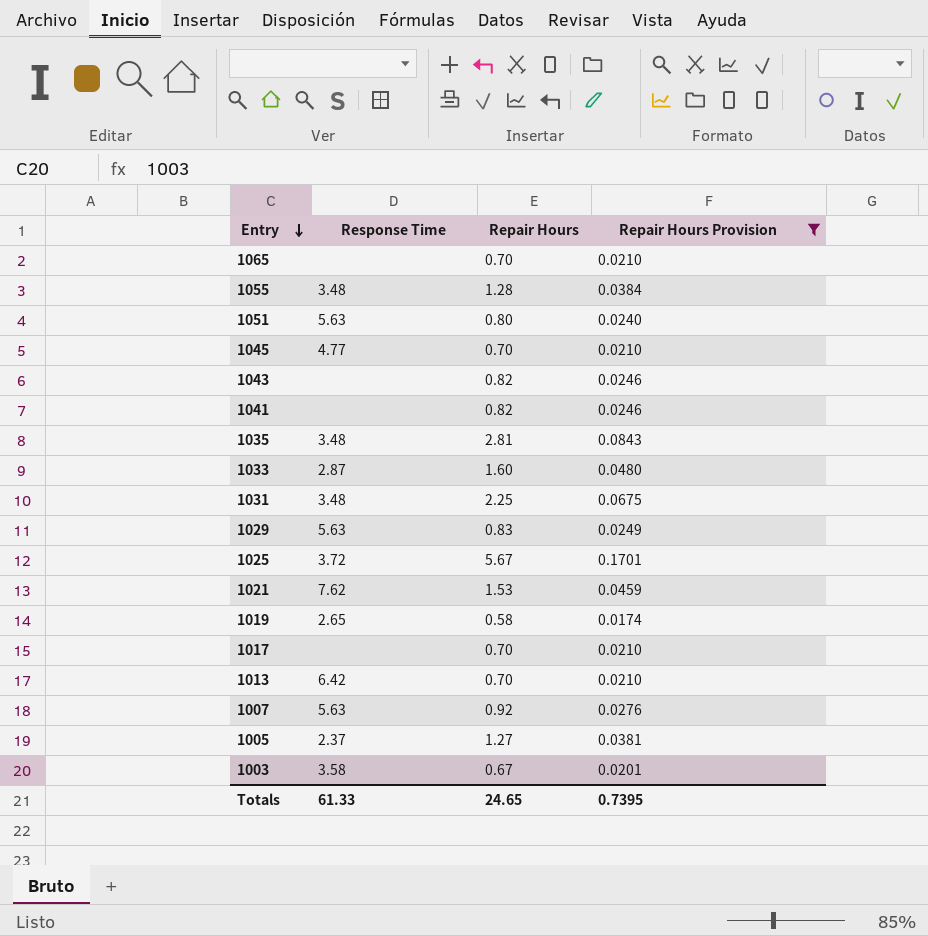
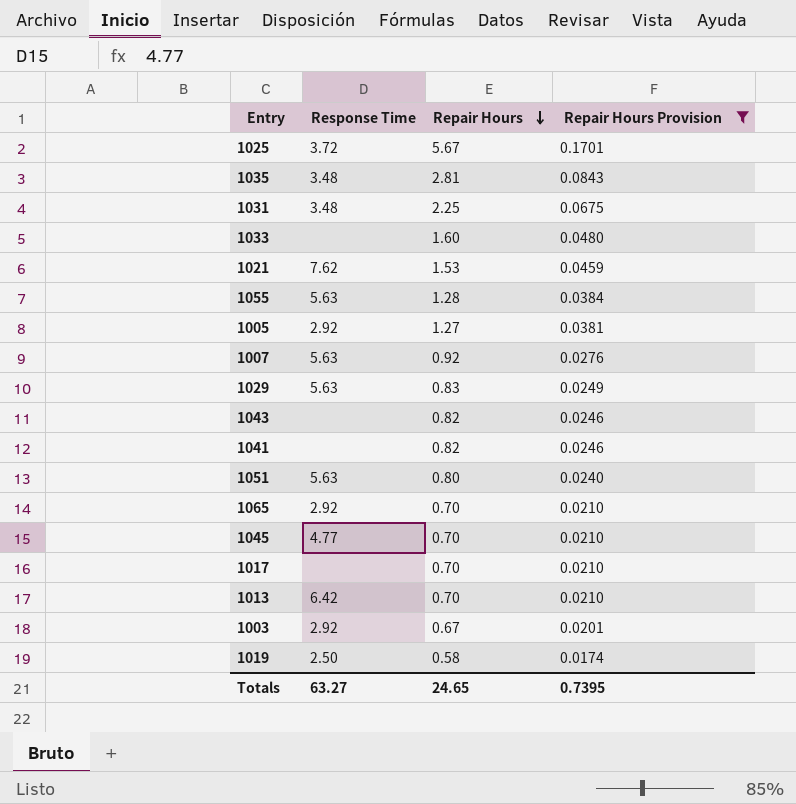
row order: Entry descending -> Repair Hours descending
1033 | Response Time: 2.87 -> none
1055 | Response Time: 3.48 -> 5.63
1005 | Response Time: 2.37 -> 2.92
1065 | Response Time: none -> 2.92
1003 | Response Time: 3.58 -> 2.92
1019 | Response Time: 2.65 -> 2.50
Totals | Response Time: 61.33 -> 63.27

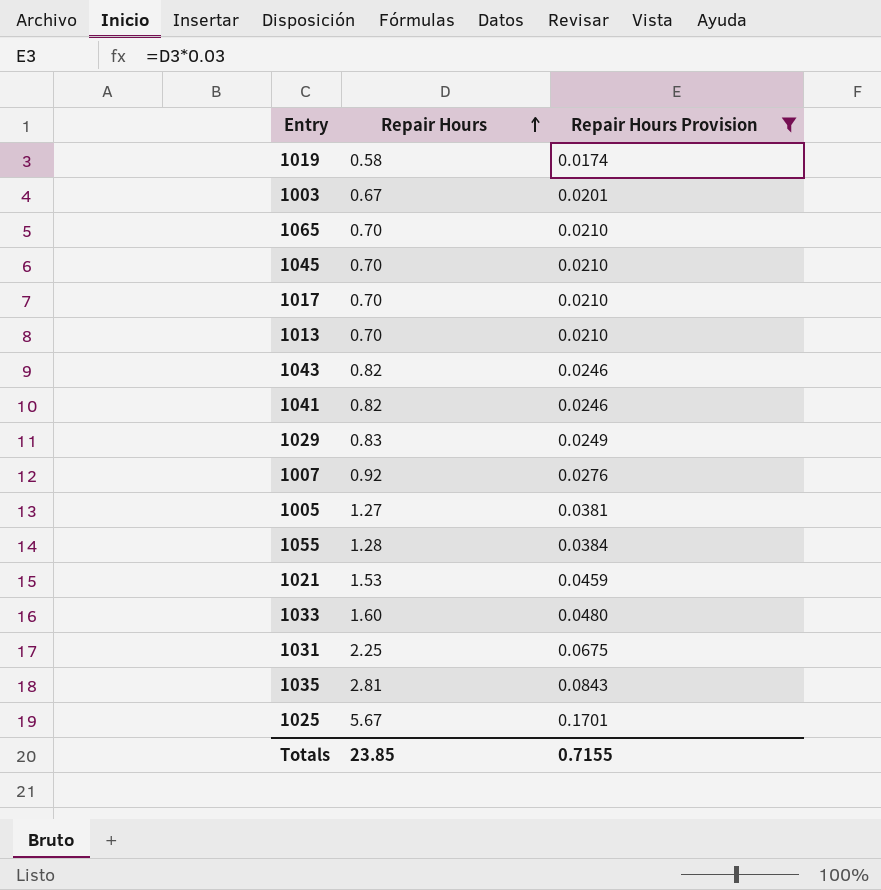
row order: Repair Hours descending -> Repair Hours ascending
column Response Time | position: 2 -> none
row 1051: 5.63 | 0.80 | 0.0240 -> none
Totals | Repair Hours: 24.65 -> 23.85
Totals | Repair Hours Provision: 0.7395 -> 0.7155

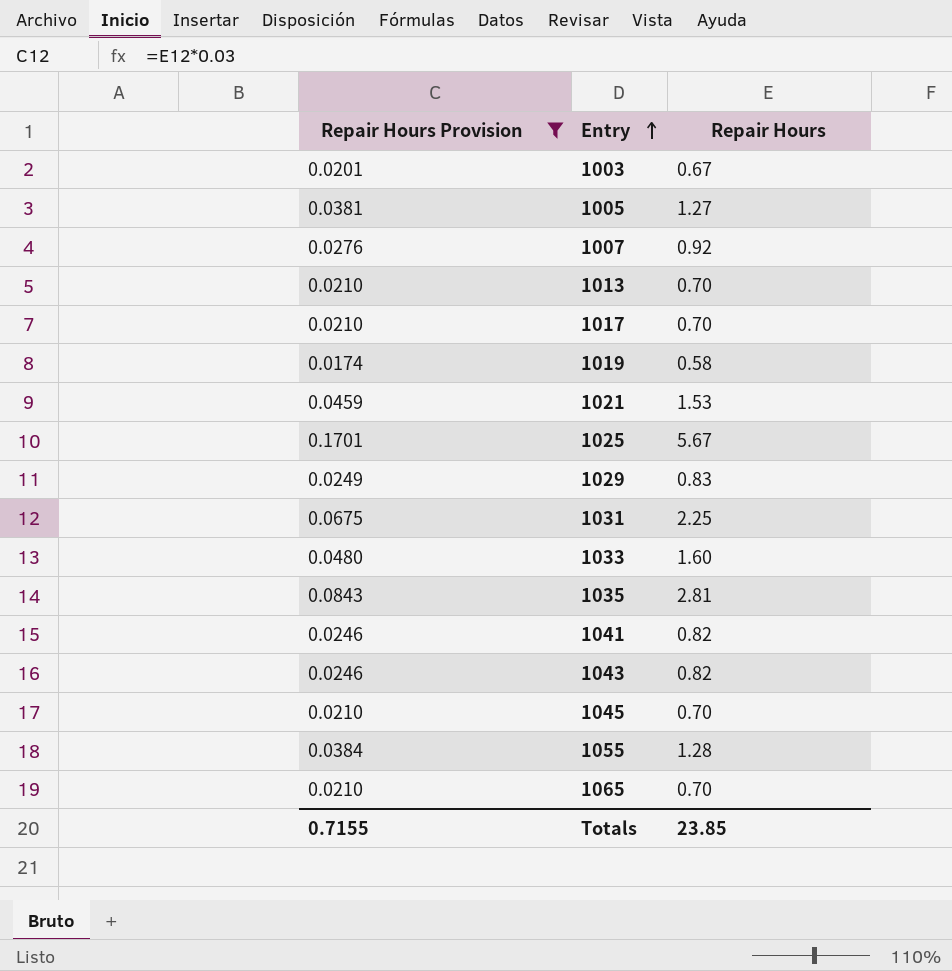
row order: Repair Hours ascending -> Entry ascending
column Repair Hours Provision | position: 3 -> 1

